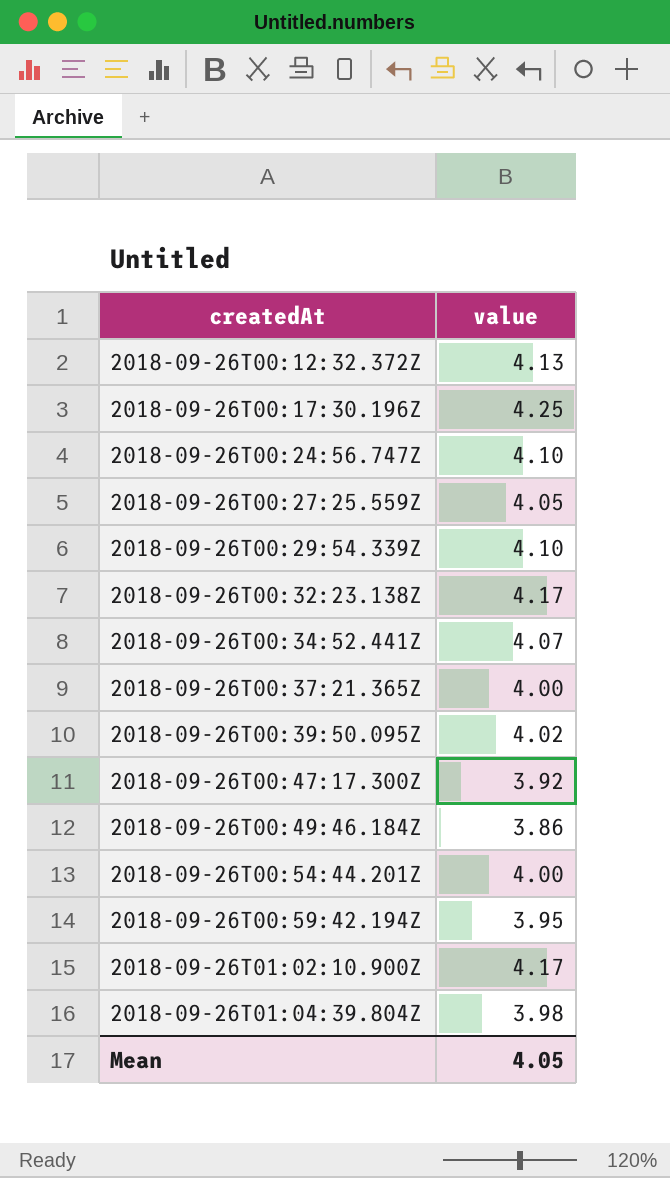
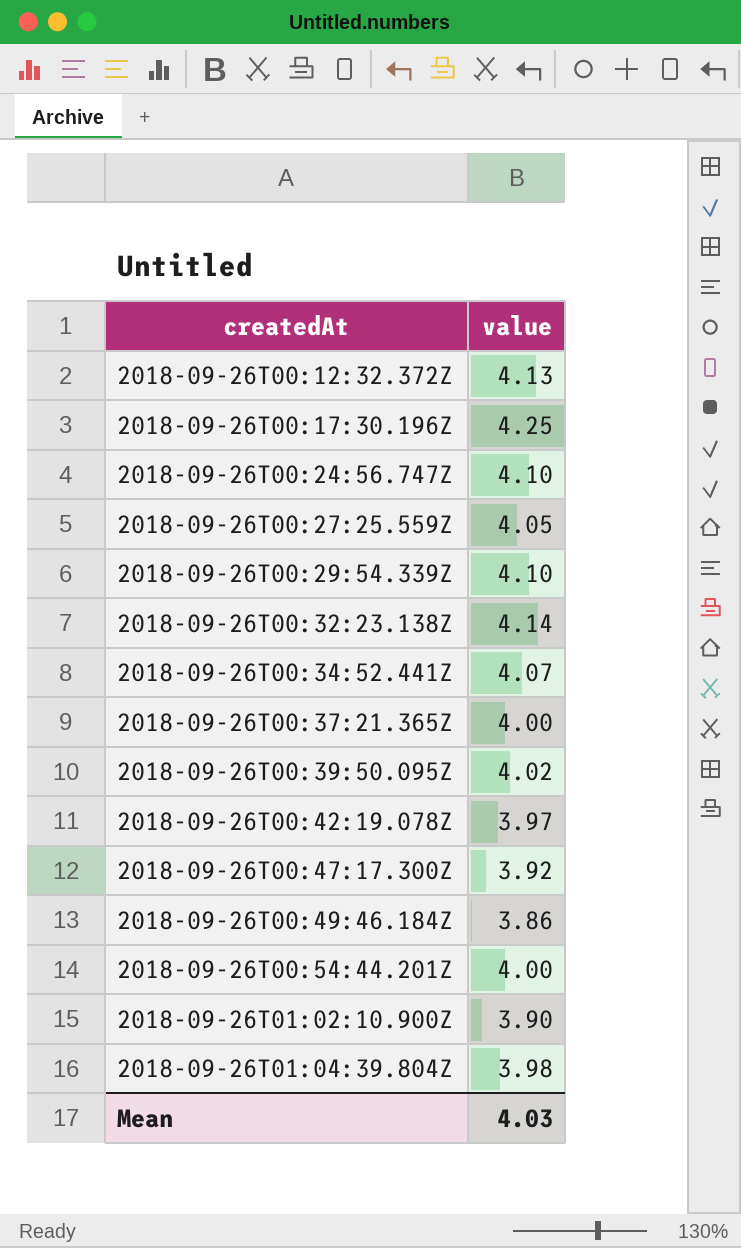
row 2018-09-26T00:59:42.194Z: 3.95 -> none
2018-09-26T00:32:23.138Z | value: 4.17 -> 4.14
row 2018-09-26T00:42:19.078Z: none -> 3.97
2018-09-26T01:02:10.900Z | value: 4.17 -> 3.90
Mean | value: 4.05 -> 4.03

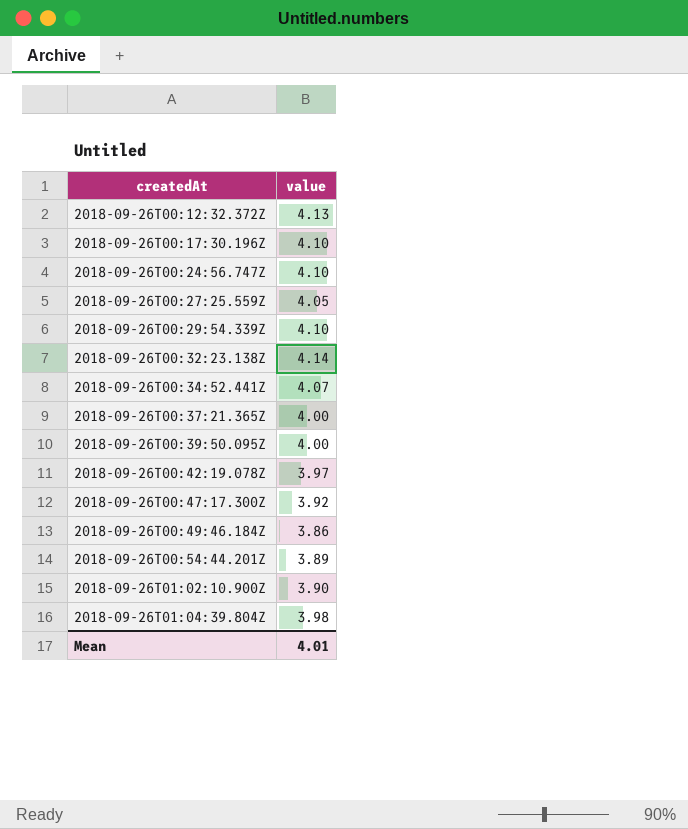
2018-09-26T00:17:30.196Z | value: 4.25 -> 4.10
2018-09-26T00:39:50.095Z | value: 4.02 -> 4.00
2018-09-26T00:54:44.201Z | value: 4.00 -> 3.89
Mean | value: 4.03 -> 4.01

